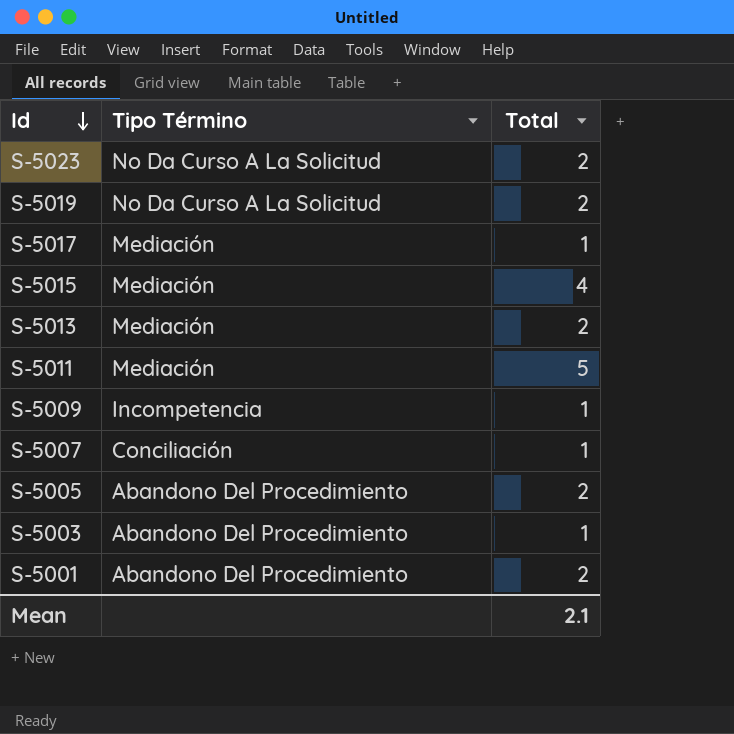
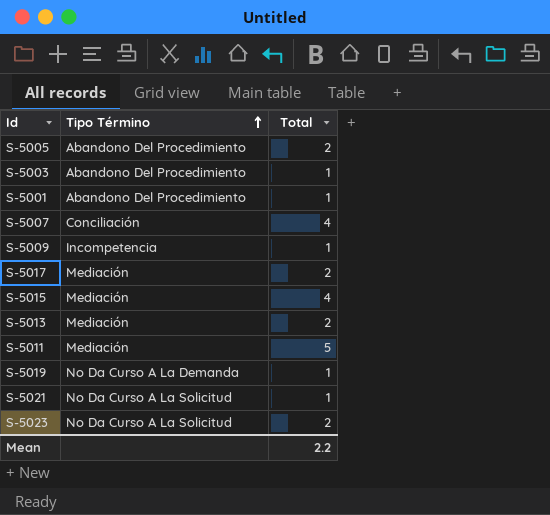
row order: Id descending -> Tipo Término ascending
S-5001 | Total: 2 -> 1
S-5007 | Total: 1 -> 4
S-5017 | Total: 1 -> 2
S-5019 | Tipo Término: No Da Curso A La Solicitud -> No Da Curso A La Demanda
S-5019 | Total: 2 -> 1
row S-5021: none -> No Da Curso A La Solicitud | 1
Mean | Total: 2.1 -> 2.2

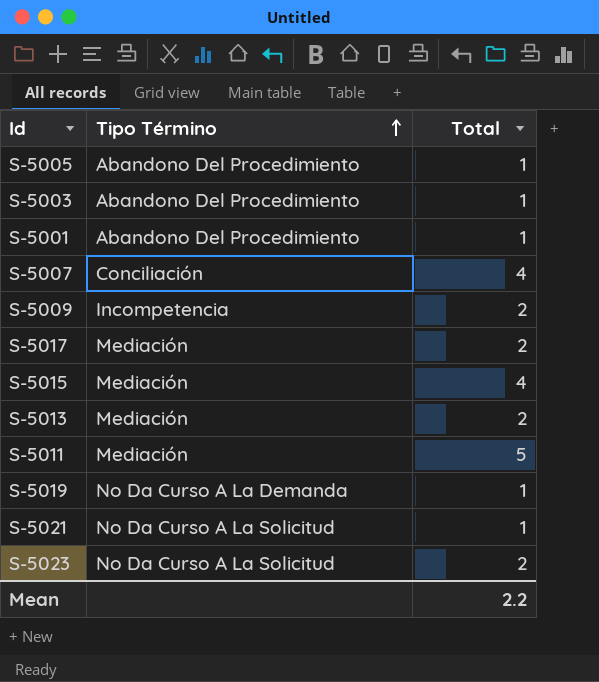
S-5005 | Total: 2 -> 1
S-5009 | Total: 1 -> 2

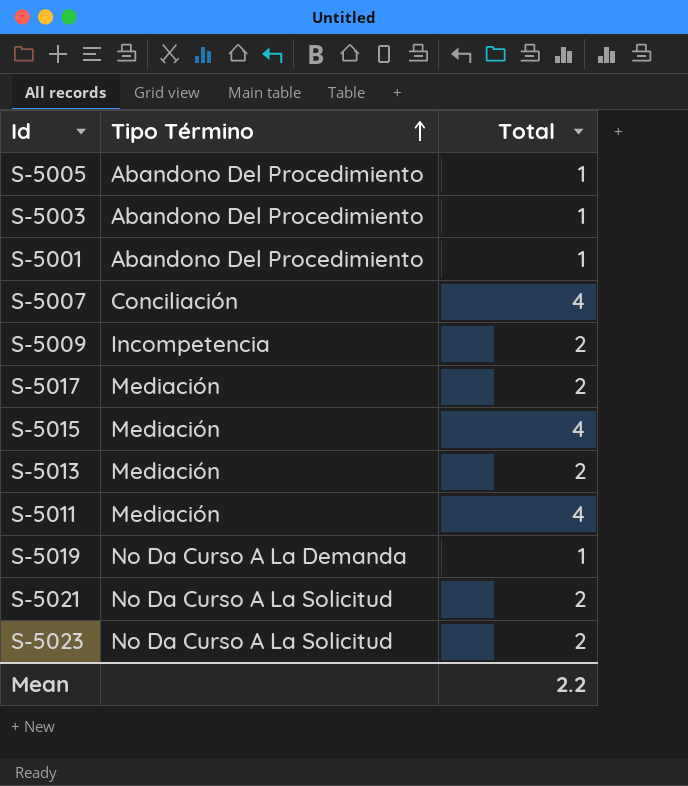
S-5011 | Total: 5 -> 4
S-5021 | Total: 1 -> 2

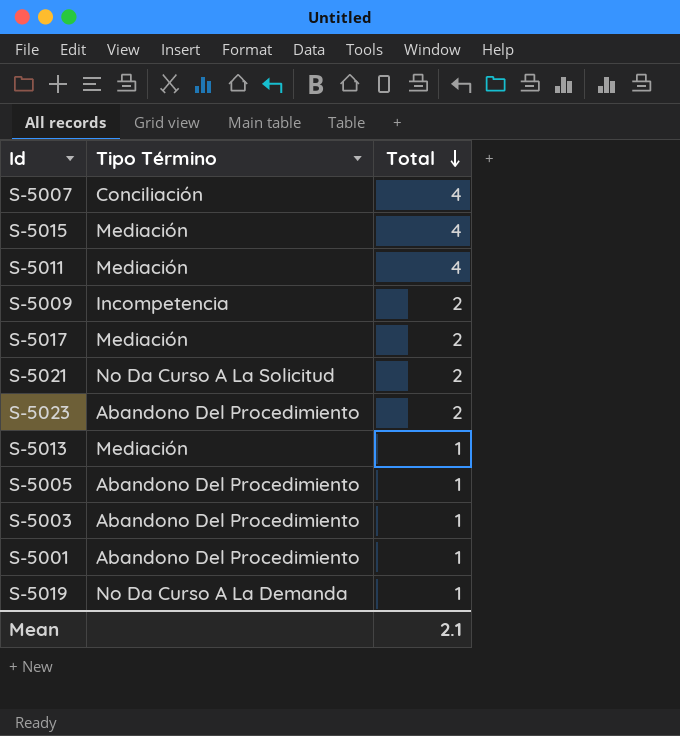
row order: Tipo Término ascending -> Total descending
S-5023 | Tipo Término: No Da Curso A La Solicitud -> Abandono Del Procedimiento
S-5013 | Total: 2 -> 1
Mean | Total: 2.2 -> 2.1

